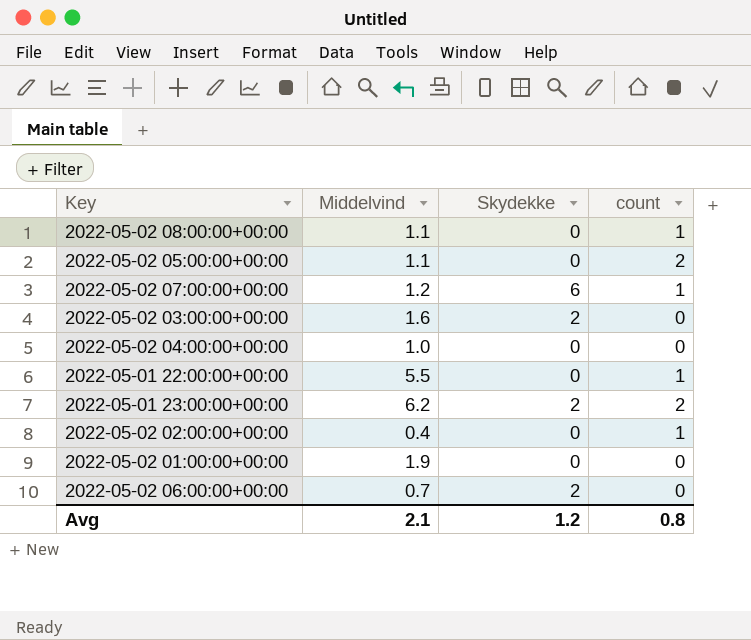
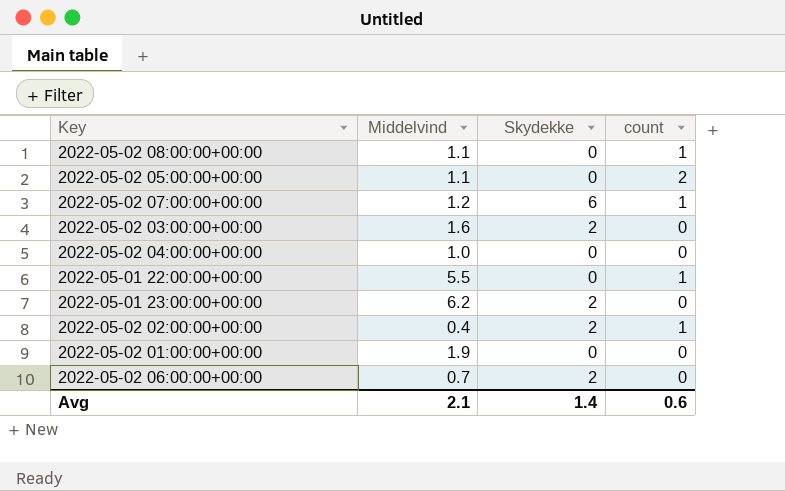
2022-05-01 23:00:00+00:00 | count: 2 -> 0
2022-05-02 02:00:00+00:00 | Skydekke: 0 -> 2
Avg | Skydekke: 1.2 -> 1.4
Avg | count: 0.8 -> 0.6

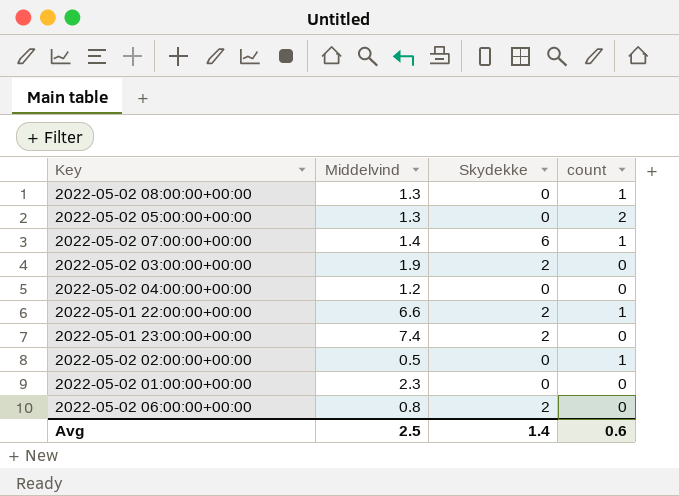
2022-05-02 08:00:00+00:00 | Middelvind: 1.1 -> 1.3
2022-05-02 05:00:00+00:00 | Middelvind: 1.1 -> 1.3
2022-05-02 07:00:00+00:00 | Middelvind: 1.2 -> 1.4
2022-05-02 03:00:00+00:00 | Middelvind: 1.6 -> 1.9
2022-05-02 04:00:00+00:00 | Middelvind: 1.0 -> 1.2
2022-05-01 22:00:00+00:00 | Middelvind: 5.5 -> 6.6
2022-05-01 22:00:00+00:00 | Skydekke: 0 -> 2
2022-05-01 23:00:00+00:00 | Middelvind: 6.2 -> 7.4
2022-05-02 02:00:00+00:00 | Middelvind: 0.4 -> 0.5
2022-05-02 02:00:00+00:00 | Skydekke: 2 -> 0
2022-05-02 01:00:00+00:00 | Middelvind: 1.9 -> 2.3
2022-05-02 06:00:00+00:00 | Middelvind: 0.7 -> 0.8
Avg | Middelvind: 2.1 -> 2.5

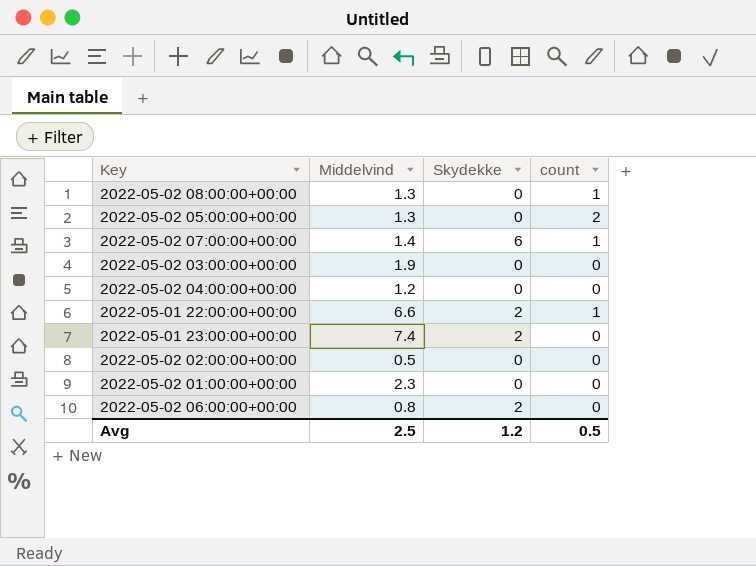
2022-05-02 03:00:00+00:00 | Skydekke: 2 -> 0
2022-05-02 02:00:00+00:00 | count: 1 -> 0
Avg | Skydekke: 1.4 -> 1.2
Avg | count: 0.6 -> 0.5

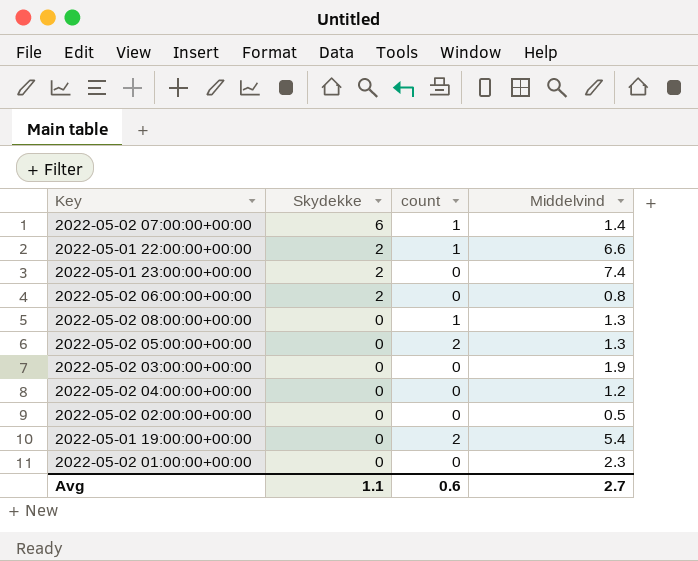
row order: none -> Skydekke descending
column Middelvind | position: 2 -> 4
row 2022-05-01 19:00:00+00:00: none -> 0 | 2 | 5.4
Avg | Skydekke: 1.2 -> 1.1
Avg | count: 0.5 -> 0.6
Avg | Middelvind: 2.5 -> 2.7

